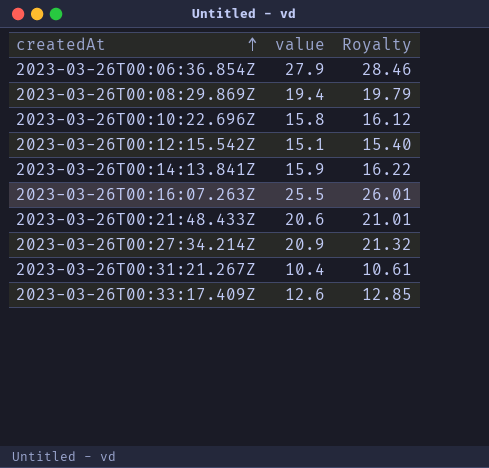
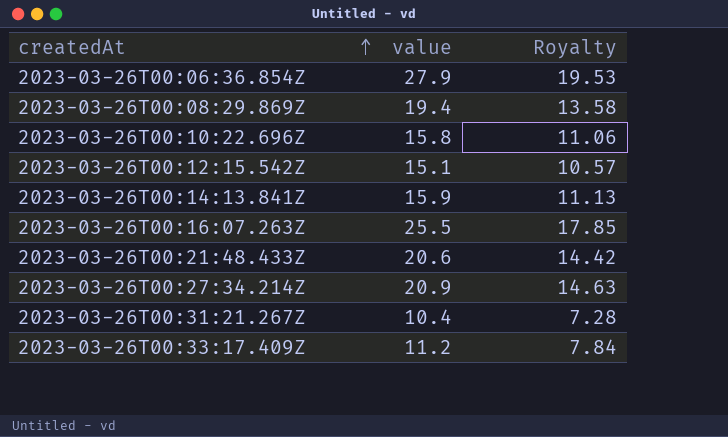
column Royalty | formula: [value] * 1.02 -> [value] * 0.7
2023-03-26T00:33:17.409Z | value: 12.6 -> 11.2

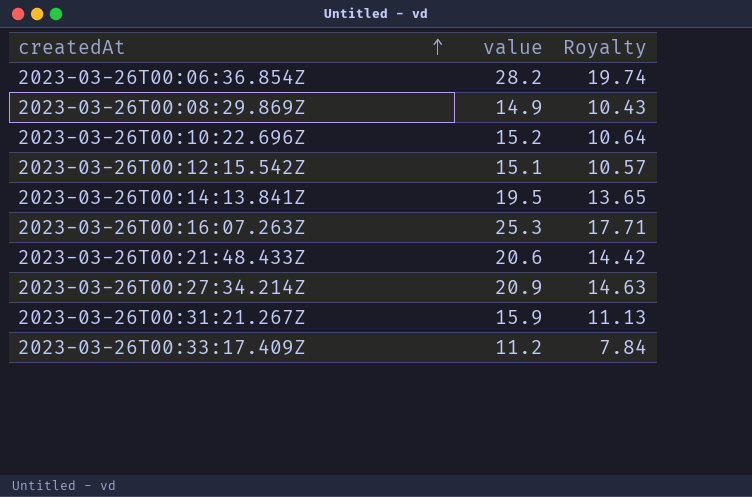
2023-03-26T00:06:36.854Z | value: 27.9 -> 28.2
2023-03-26T00:06:36.854Z | Royalty: 19.53 -> 19.74
2023-03-26T00:08:29.869Z | value: 19.4 -> 14.9
2023-03-26T00:08:29.869Z | Royalty: 13.58 -> 10.43
2023-03-26T00:10:22.696Z | value: 15.8 -> 15.2
2023-03-26T00:10:22.696Z | Royalty: 11.06 -> 10.64
2023-03-26T00:14:13.841Z | value: 15.9 -> 19.5
2023-03-26T00:14:13.841Z | Royalty: 11.13 -> 13.65
2023-03-26T00:16:07.263Z | value: 25.5 -> 25.3
2023-03-26T00:16:07.263Z | Royalty: 17.85 -> 17.71
2023-03-26T00:31:21.267Z | value: 10.4 -> 15.9
2023-03-26T00:31:21.267Z | Royalty: 7.28 -> 11.13

